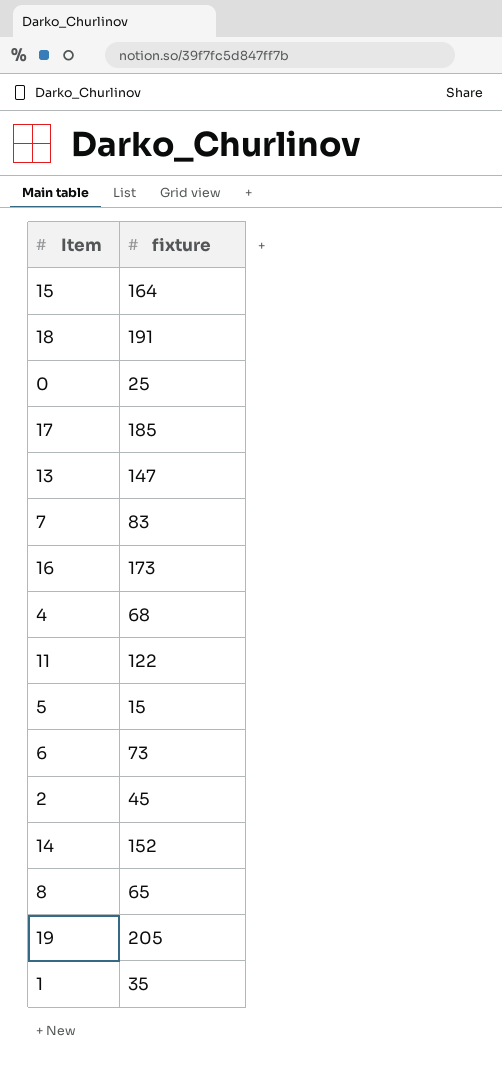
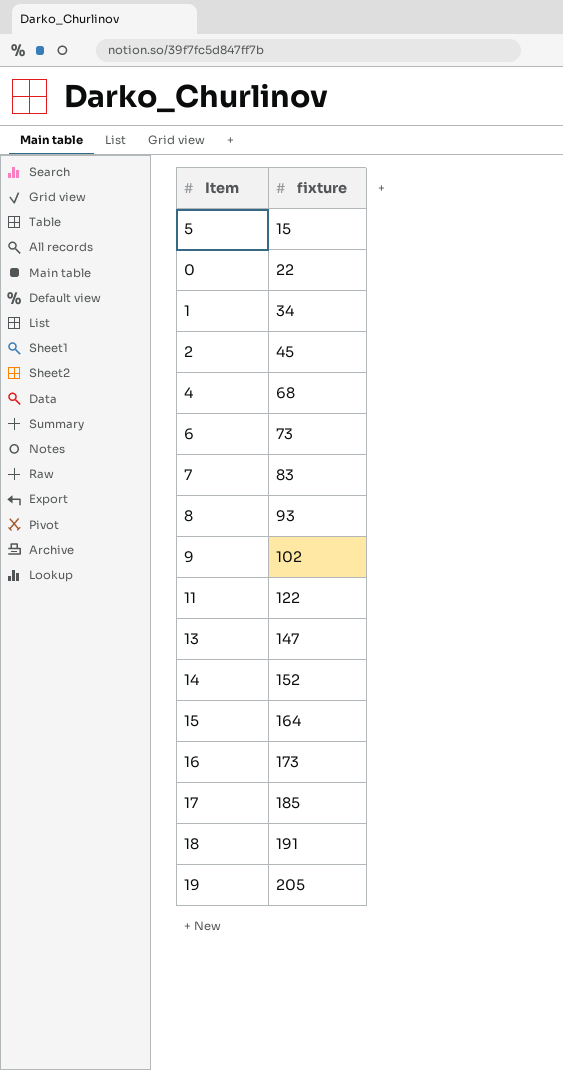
row order: none -> fixture ascending
0 | fixture: 25 -> 22
1 | fixture: 35 -> 34
8 | fixture: 65 -> 93
row 9: none -> 102

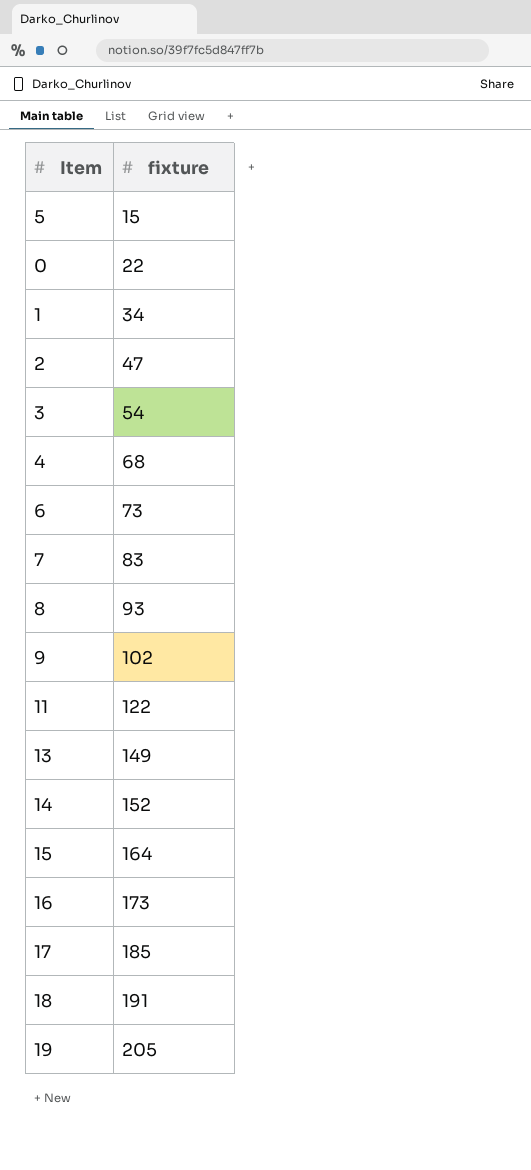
2 | fixture: 45 -> 47
row 3: none -> 54
13 | fixture: 147 -> 149

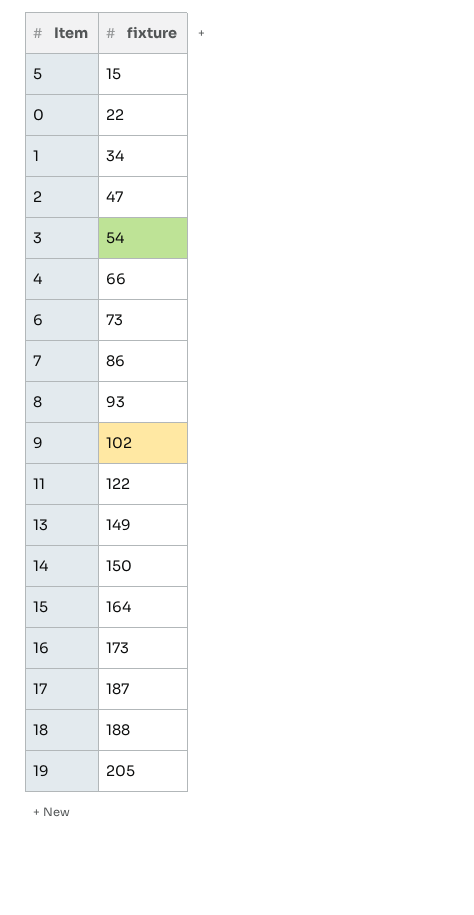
4 | fixture: 68 -> 66
7 | fixture: 83 -> 86
14 | fixture: 152 -> 150
17 | fixture: 185 -> 187
18 | fixture: 191 -> 188

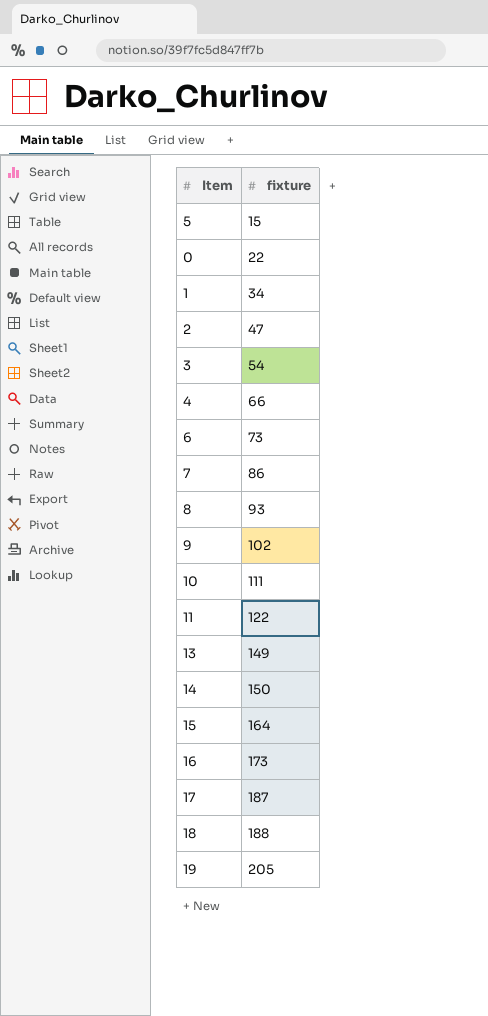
row 10: none -> 111

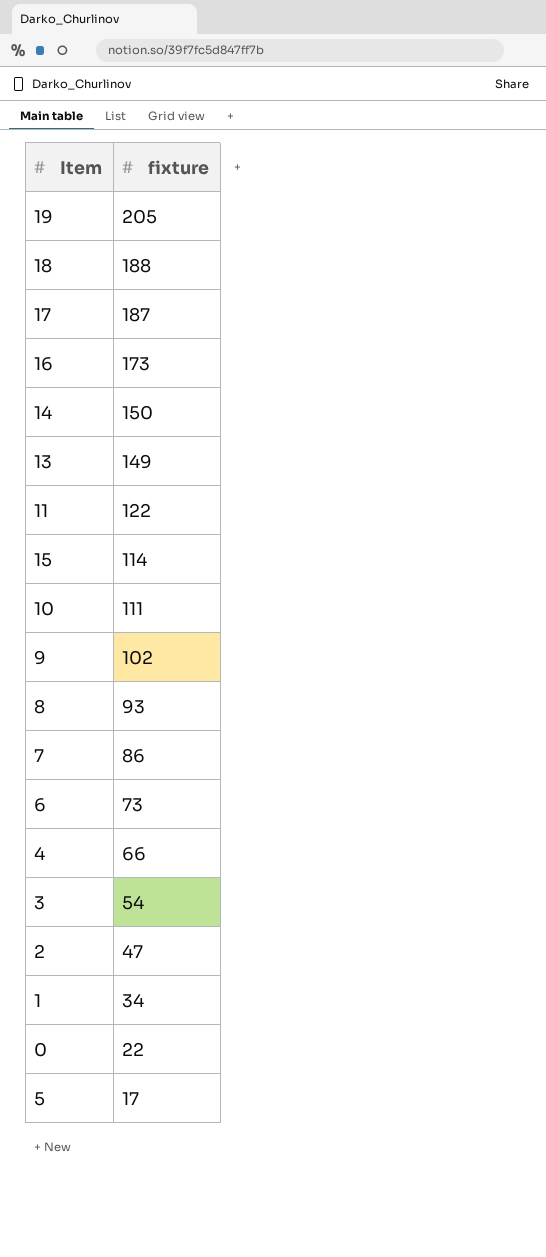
row order: fixture ascending -> fixture descending
15 | fixture: 164 -> 114
5 | fixture: 15 -> 17

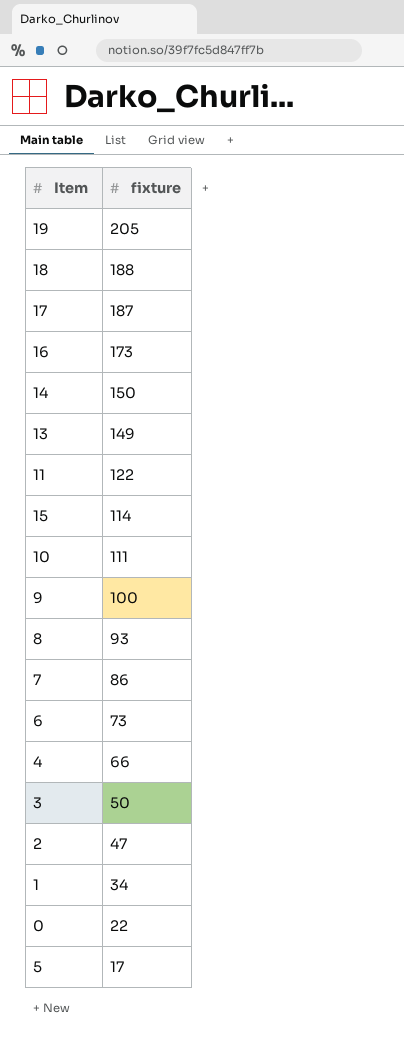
9 | fixture: 102 -> 100
3 | fixture: 54 -> 50

